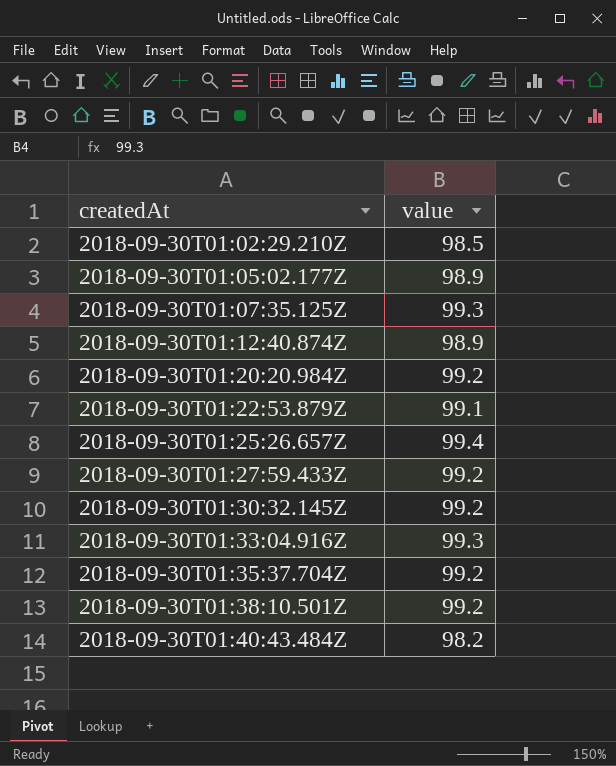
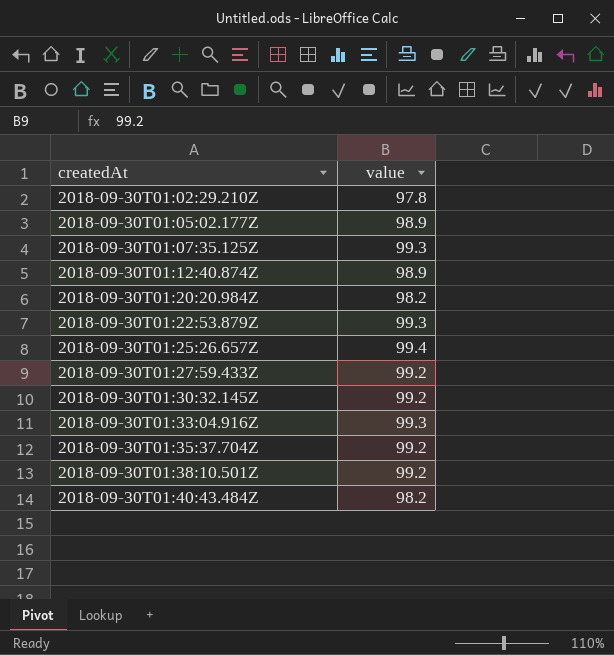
2018-09-30T01:02:29.210Z | value: 98.5 -> 97.8
2018-09-30T01:20:20.984Z | value: 99.2 -> 98.2
2018-09-30T01:22:53.879Z | value: 99.1 -> 99.3

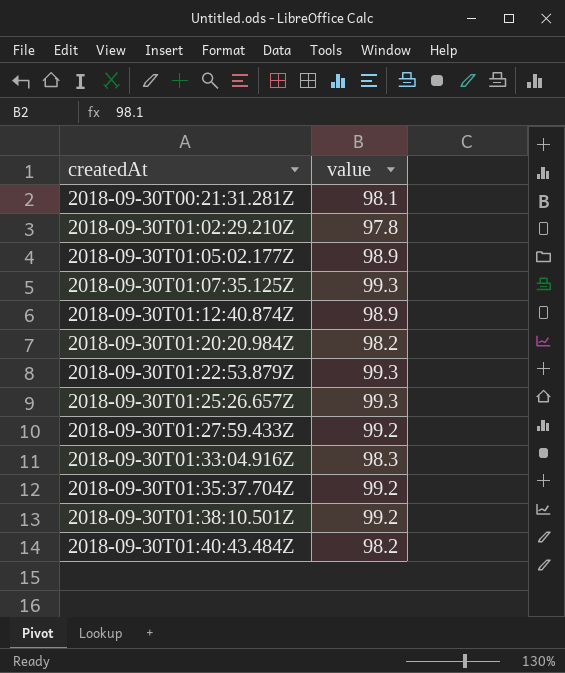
row 2018-09-30T01:30:32.145Z: 99.2 -> none
row 2018-09-30T00:21:31.281Z: none -> 98.1
2018-09-30T01:25:26.657Z | value: 99.4 -> 99.3
2018-09-30T01:33:04.916Z | value: 99.3 -> 98.3

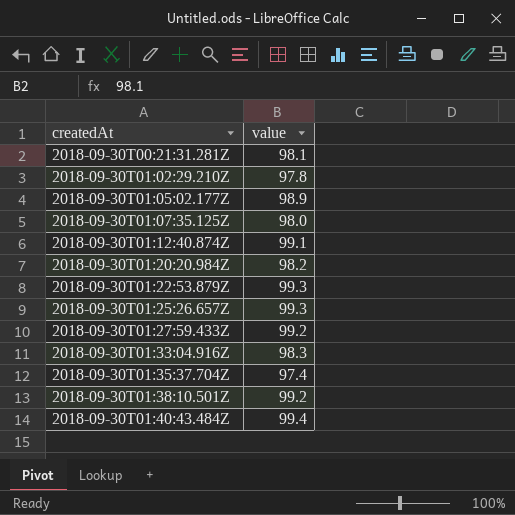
2018-09-30T01:07:35.125Z | value: 99.3 -> 98.0
2018-09-30T01:12:40.874Z | value: 98.9 -> 99.1
2018-09-30T01:35:37.704Z | value: 99.2 -> 97.4
2018-09-30T01:40:43.484Z | value: 98.2 -> 99.4

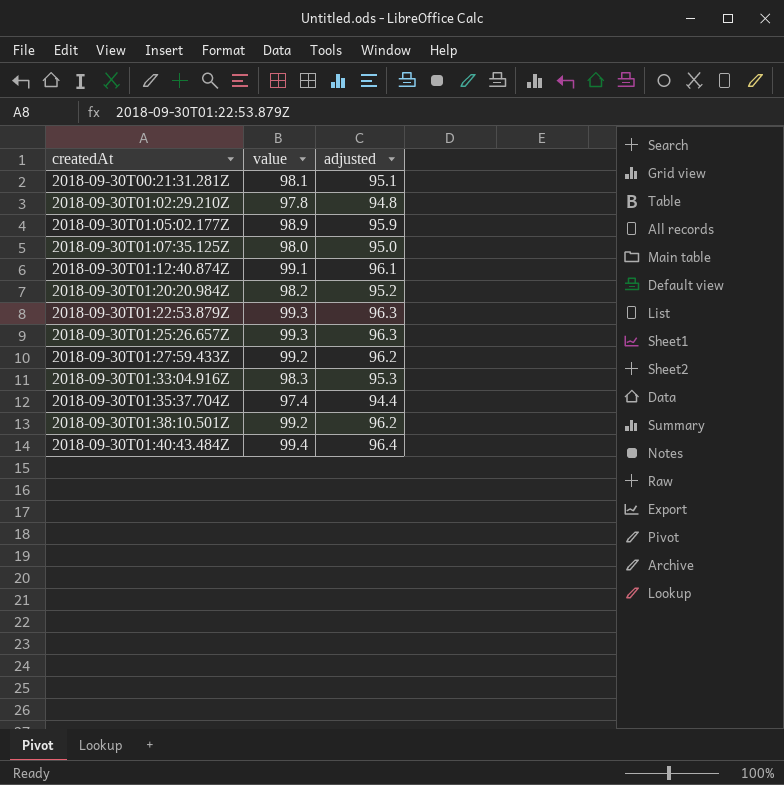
column adjusted | formula: none -> [value] - 3

